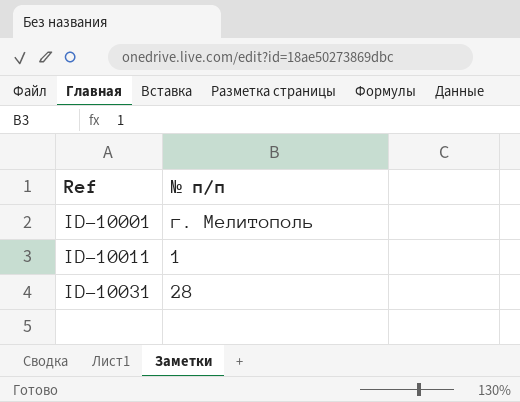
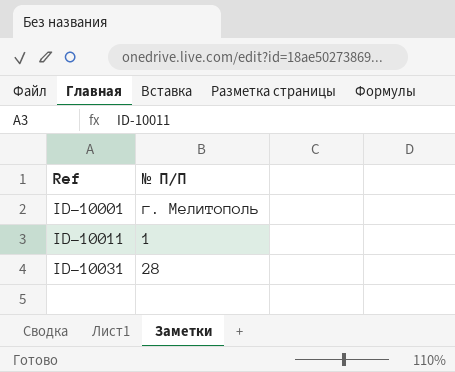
column name: № п/п -> № П/П

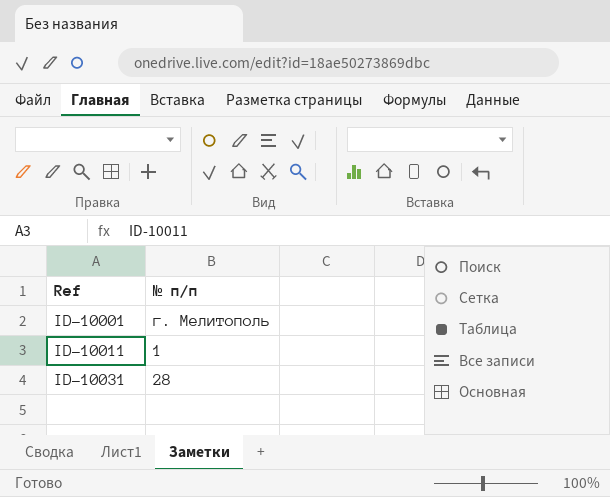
column name: № П/П -> № п/п

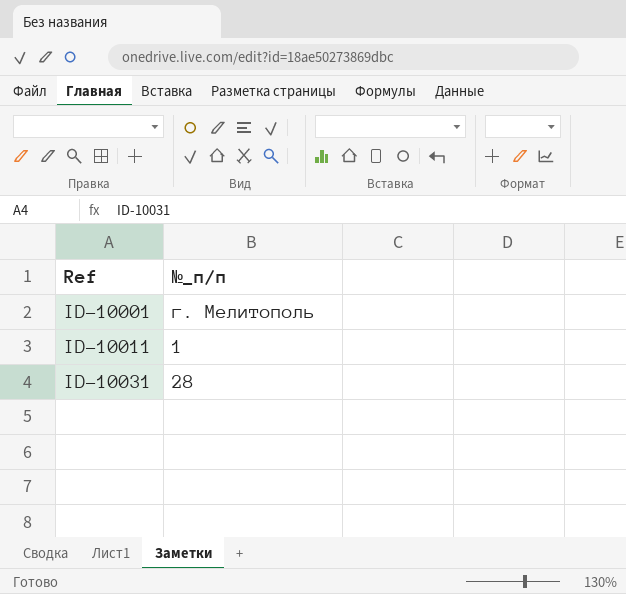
column name: № п/п -> №_п/п

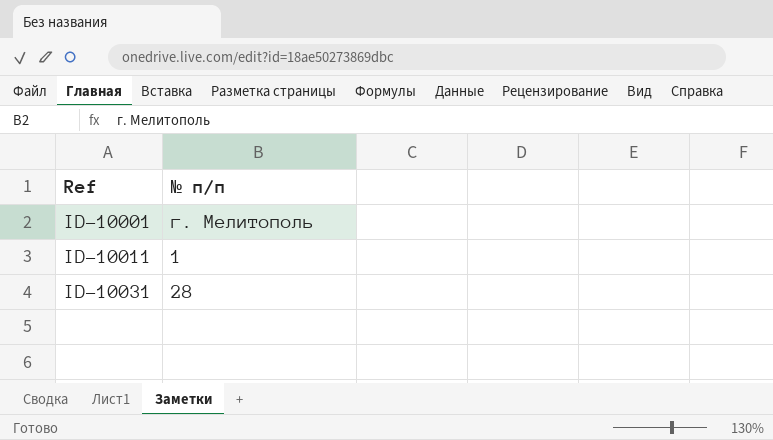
column name: №_п/п -> № п/п

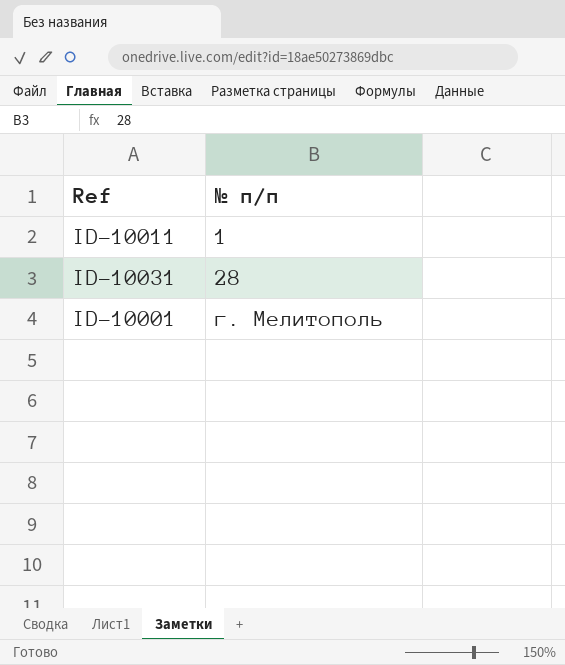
row order: Ref ascending -> № п/п ascending

